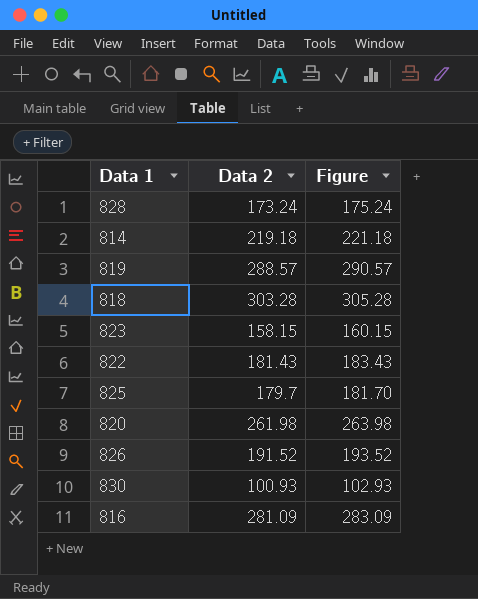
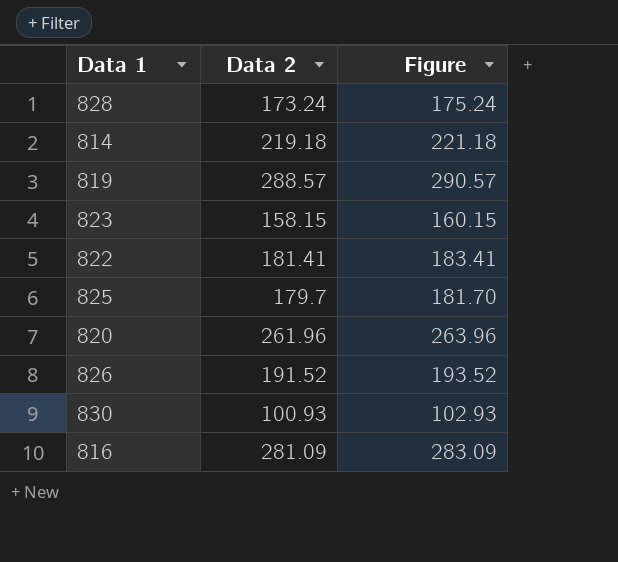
row 818: 303.28 | 305.28 -> none
822 | Data 2: 181.43 -> 181.41
822 | Figure: 183.43 -> 183.41
820 | Data 2: 261.98 -> 261.96
820 | Figure: 263.98 -> 263.96

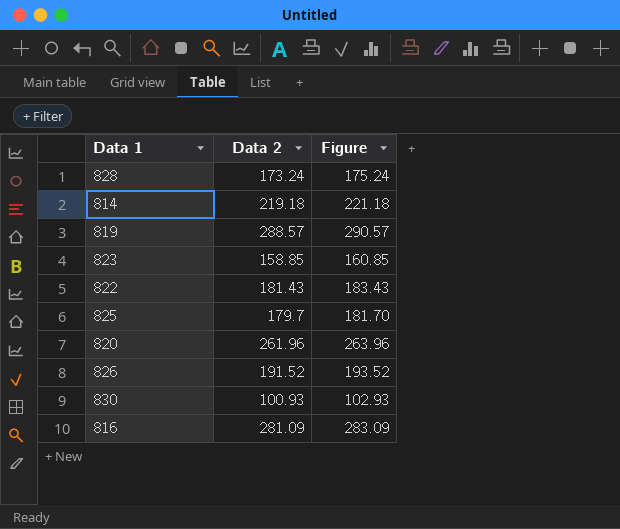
823 | Data 2: 158.15 -> 158.85
823 | Figure: 160.15 -> 160.85
822 | Data 2: 181.41 -> 181.43
822 | Figure: 183.41 -> 183.43

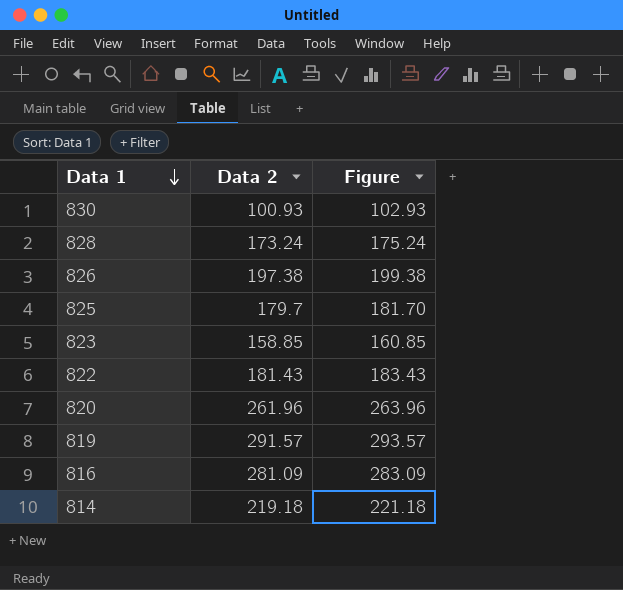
row order: none -> Data 1 descending
826 | Data 2: 191.52 -> 197.38
826 | Figure: 193.52 -> 199.38
819 | Data 2: 288.57 -> 291.57
819 | Figure: 290.57 -> 293.57

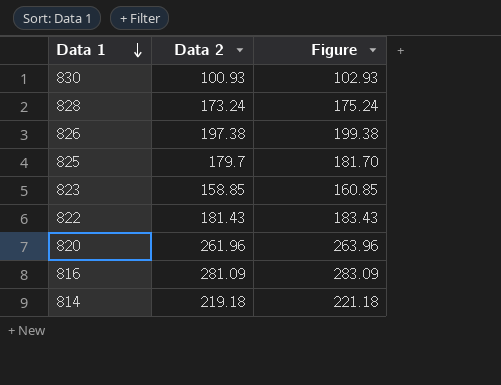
row 819: 291.57 | 293.57 -> none

